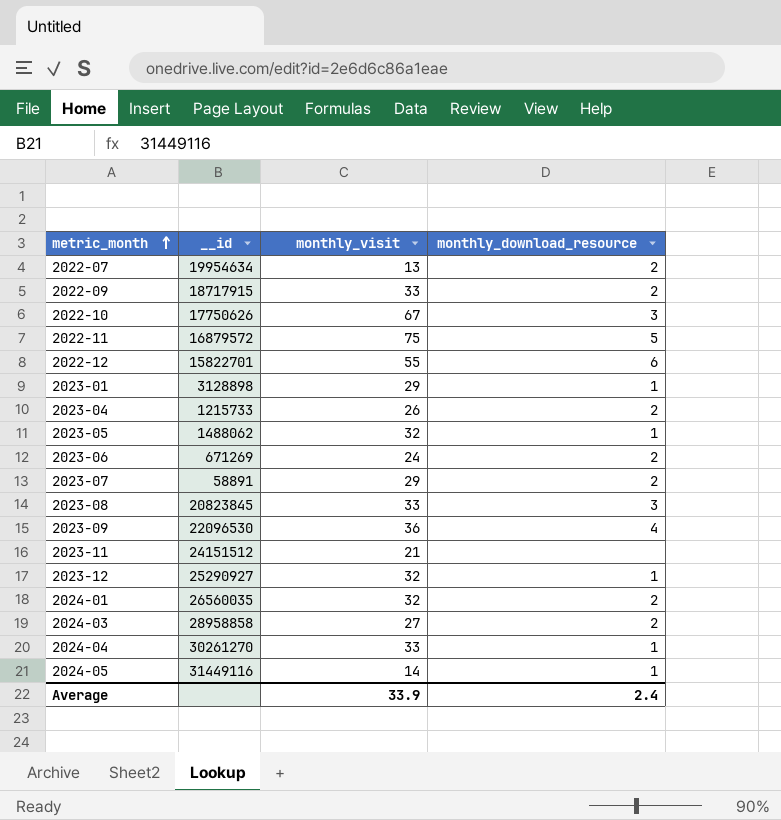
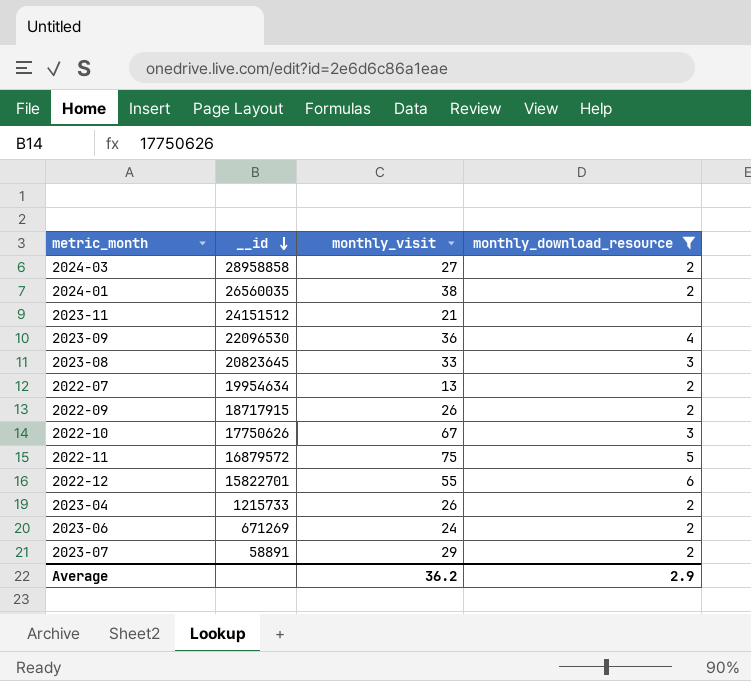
filter: none -> monthly_download_resource != 1
row order: metric_month ascending -> __id descending
2024-01 | monthly_visit: 32 -> 38
2023-08 | __id: 20823845 -> 20823645
2022-09 | monthly_visit: 33 -> 26
Average | monthly_visit: 33.9 -> 36.2
Average | monthly_download_resource: 2.4 -> 2.9

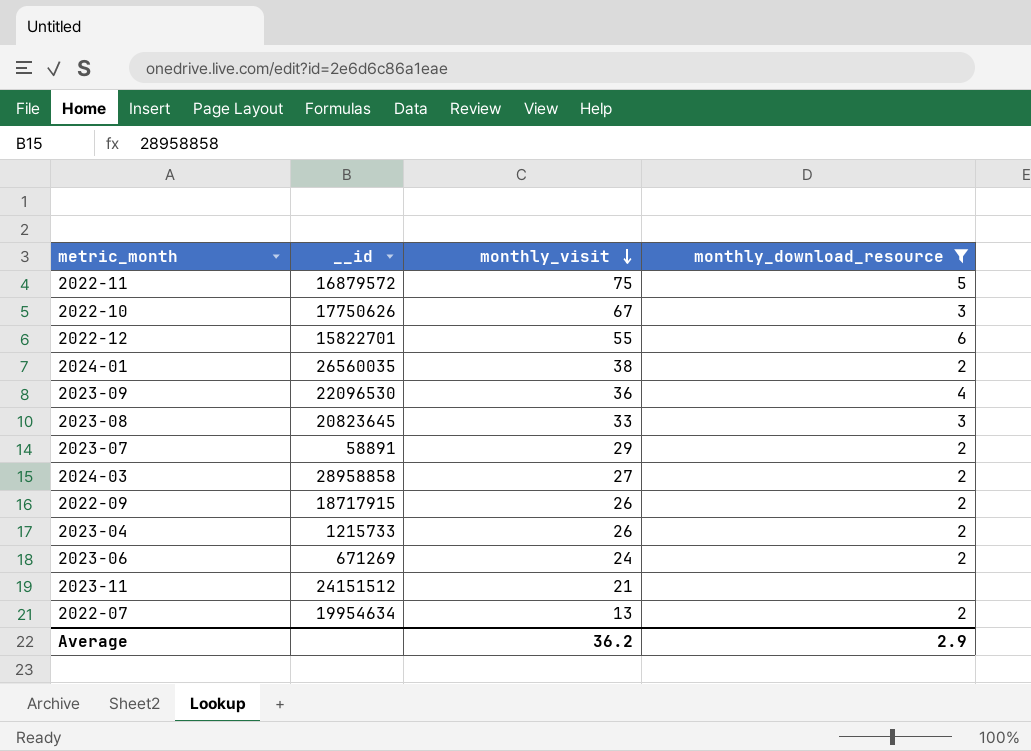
row order: __id descending -> monthly_visit descending

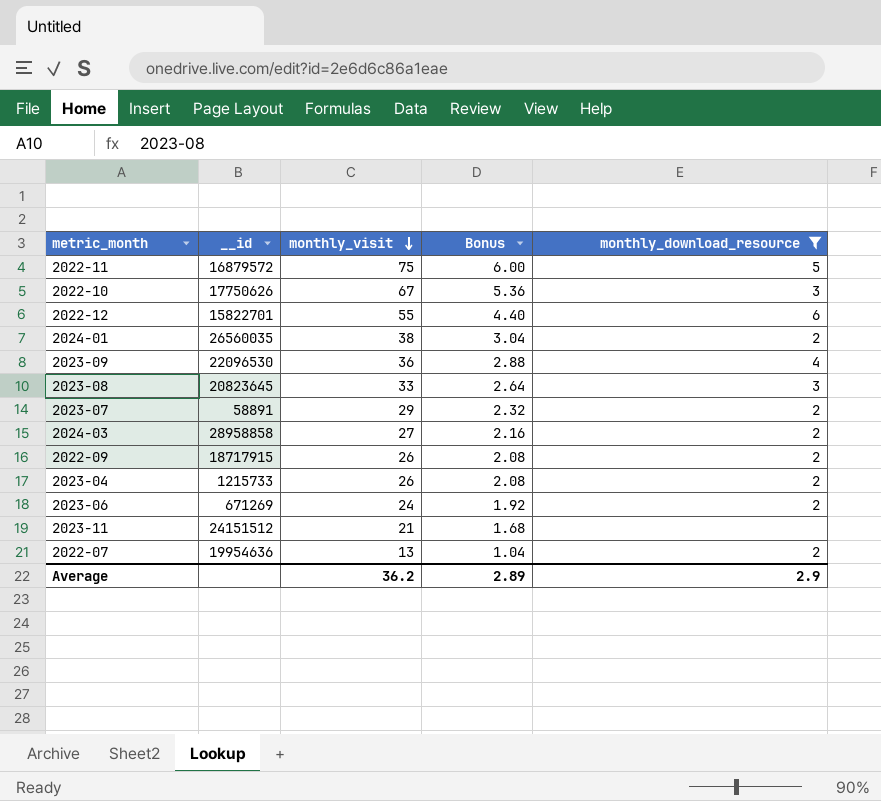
column Bonus | formula: none -> [monthly_visit] * 0.08
2022-07 | __id: 19954634 -> 19954636

